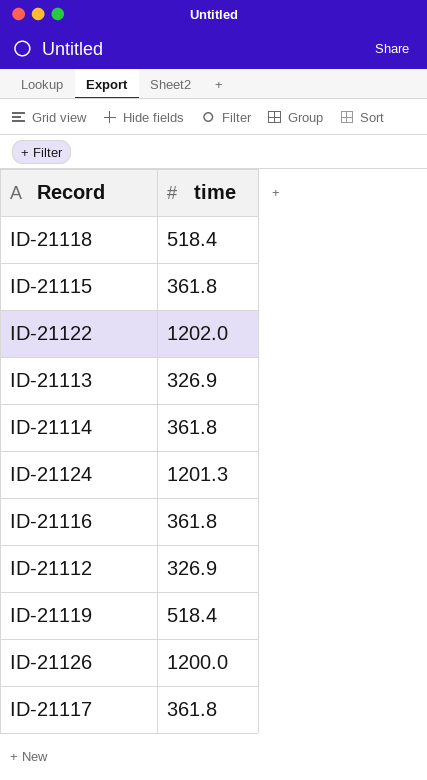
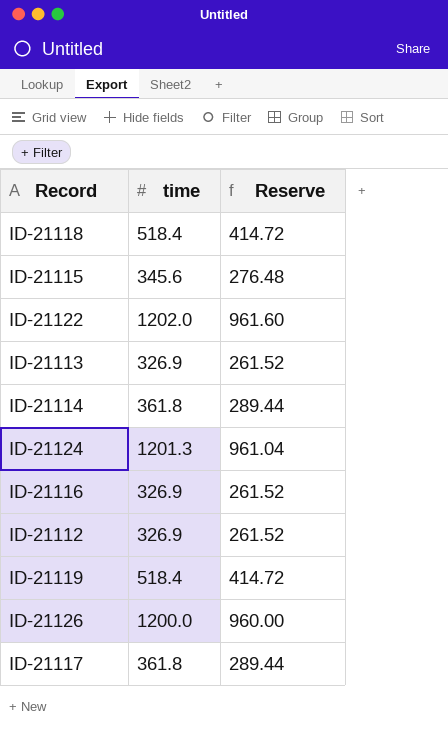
column Reserve | formula: none -> [time] * 0.8
ID-21115 | time: 361.8 -> 345.6
ID-21116 | time: 361.8 -> 326.9

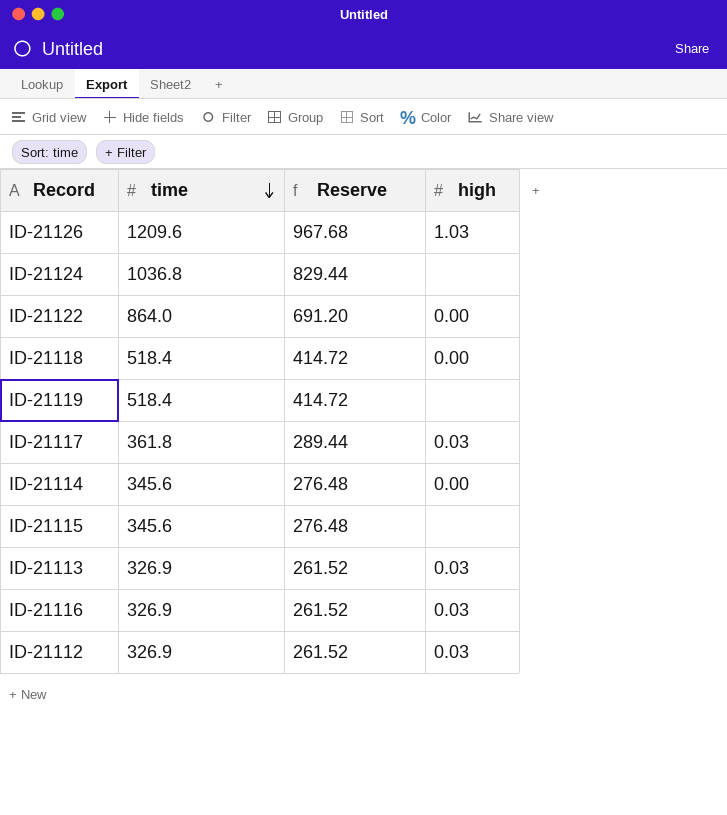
row order: none -> time descending
column high | position: none -> 4
ID-21126 | time: 1200.0 -> 1209.6
ID-21126 | Reserve: 960.00 -> 967.68
ID-21124 | time: 1201.3 -> 1036.8
ID-21124 | Reserve: 961.04 -> 829.44
ID-21122 | time: 1202.0 -> 864.0
ID-21122 | Reserve: 961.60 -> 691.20
ID-21114 | time: 361.8 -> 345.6
ID-21114 | Reserve: 289.44 -> 276.48

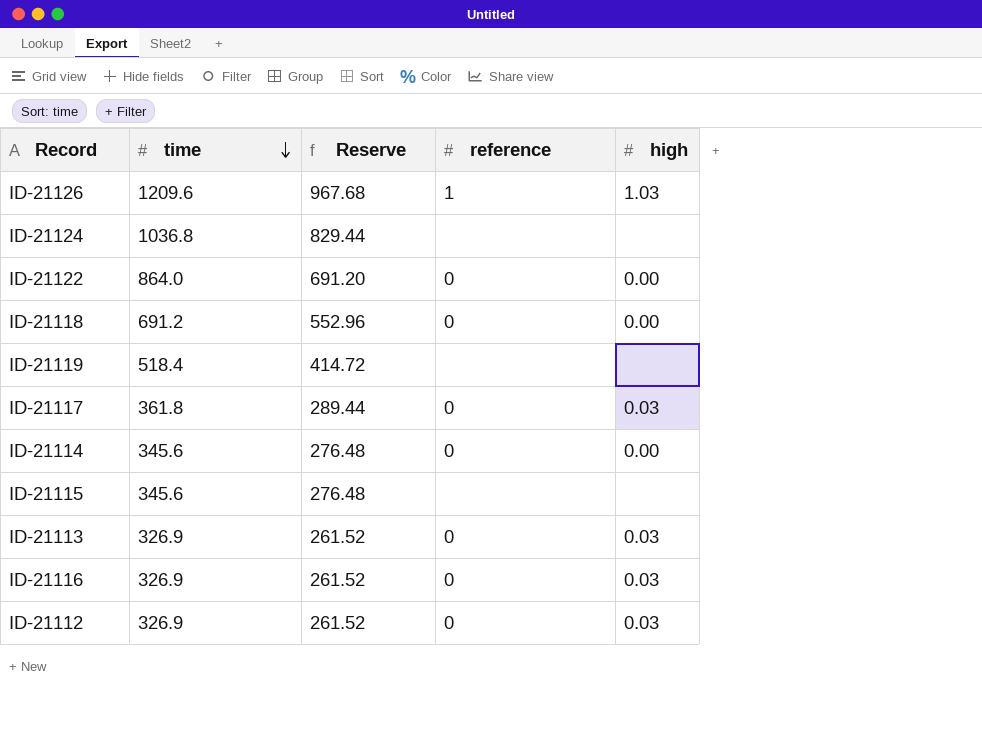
column reference | position: none -> 4
ID-21118 | time: 518.4 -> 691.2
ID-21118 | Reserve: 414.72 -> 552.96

